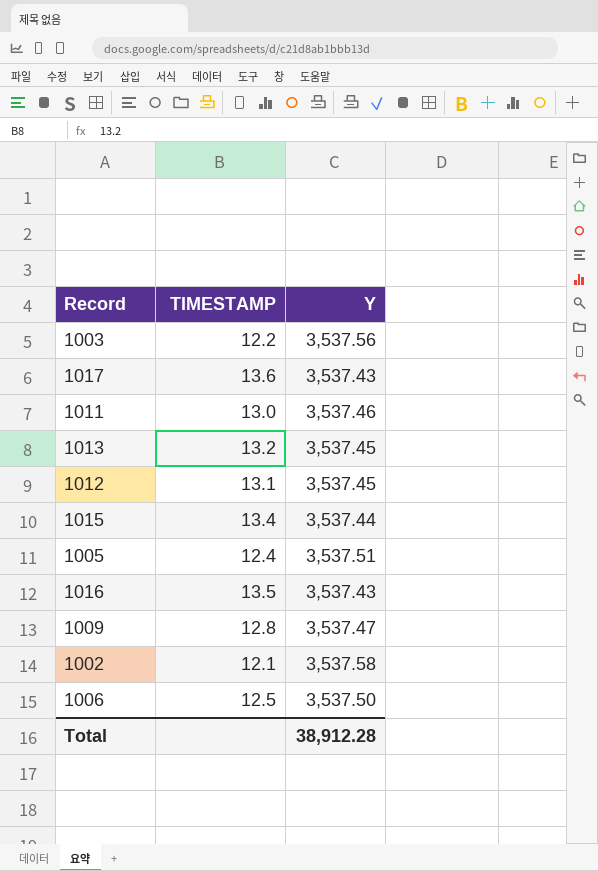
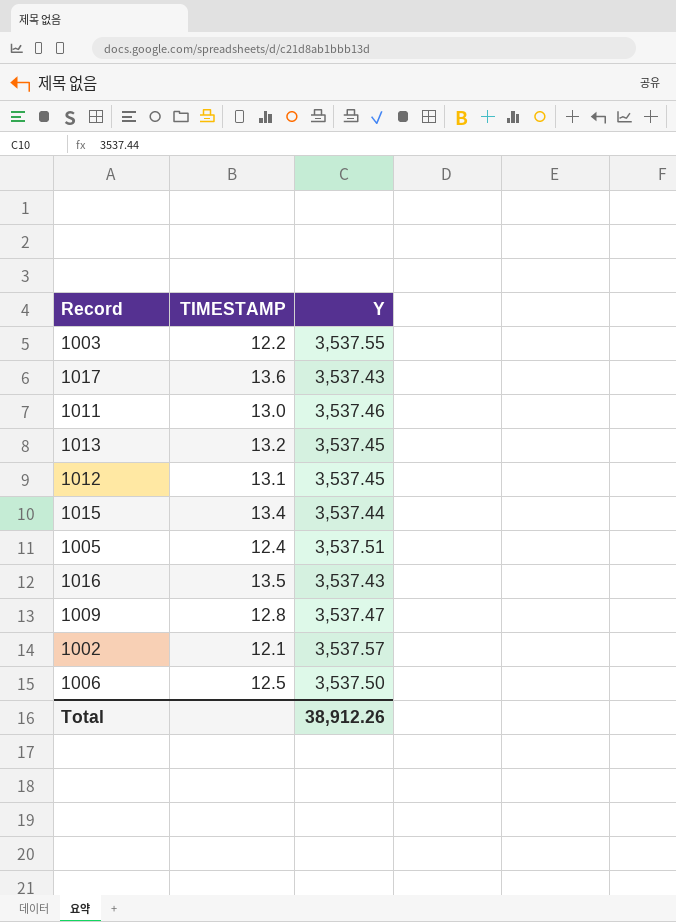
1003 | Y: 3,537.56 -> 3,537.55
1002 | Y: 3,537.58 -> 3,537.57
Total | Y: 38,912.28 -> 38,912.26

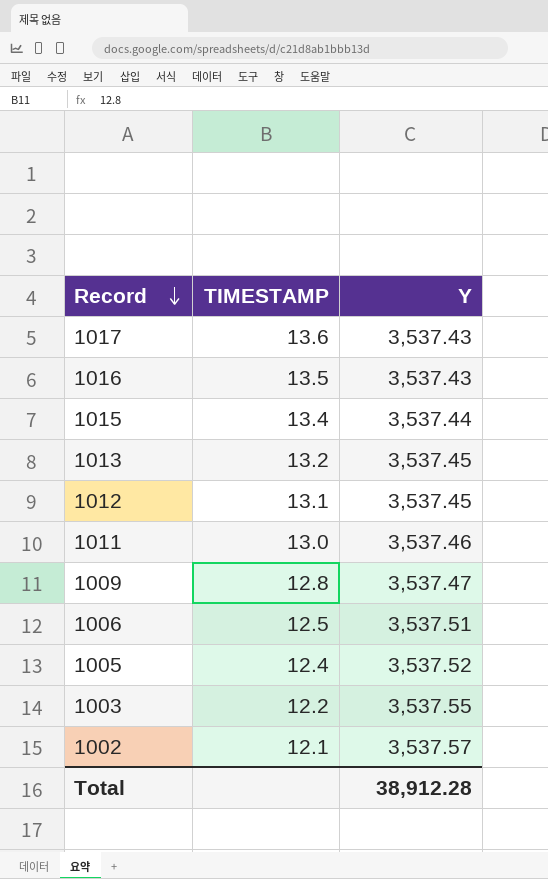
row order: none -> Record descending
1006 | Y: 3,537.50 -> 3,537.51
1005 | Y: 3,537.51 -> 3,537.52
Total | Y: 38,912.26 -> 38,912.28

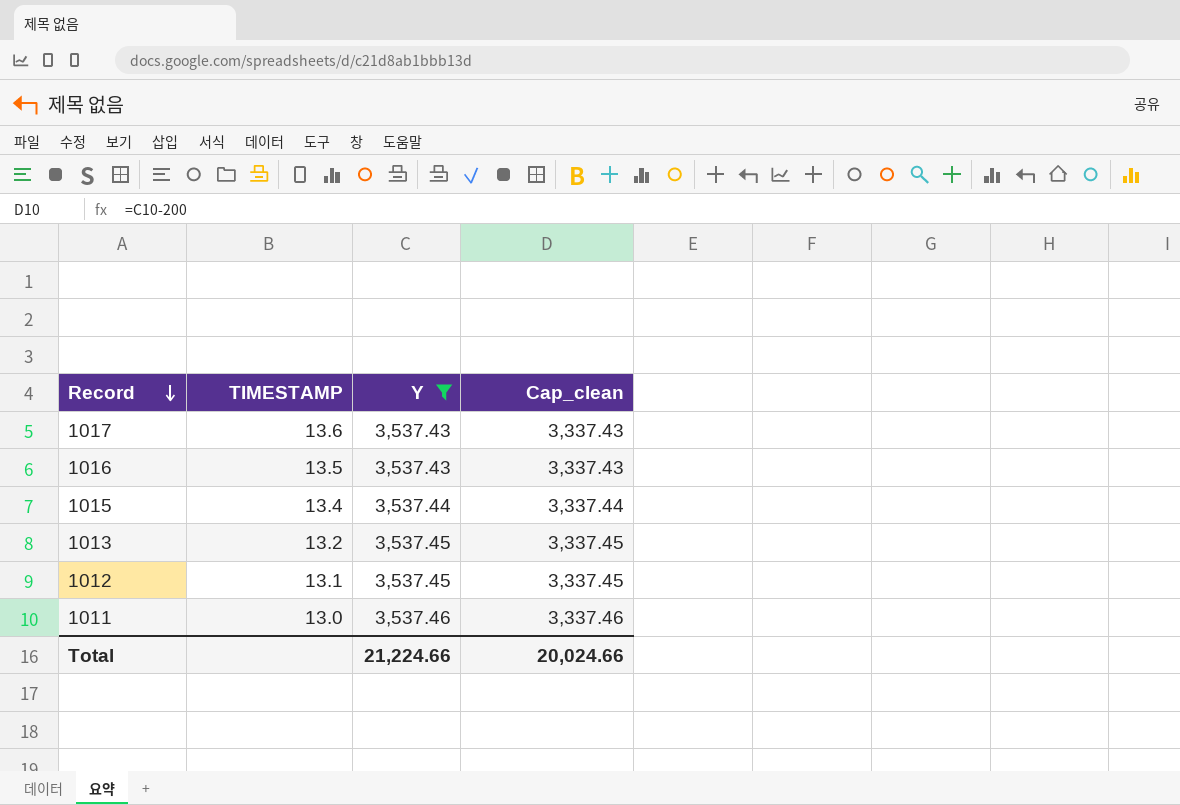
filter: none -> Y <= 3,537.46
column Cap_clean | formula: none -> [Y] - 200
Total | Y: 38,912.28 -> 21,224.66

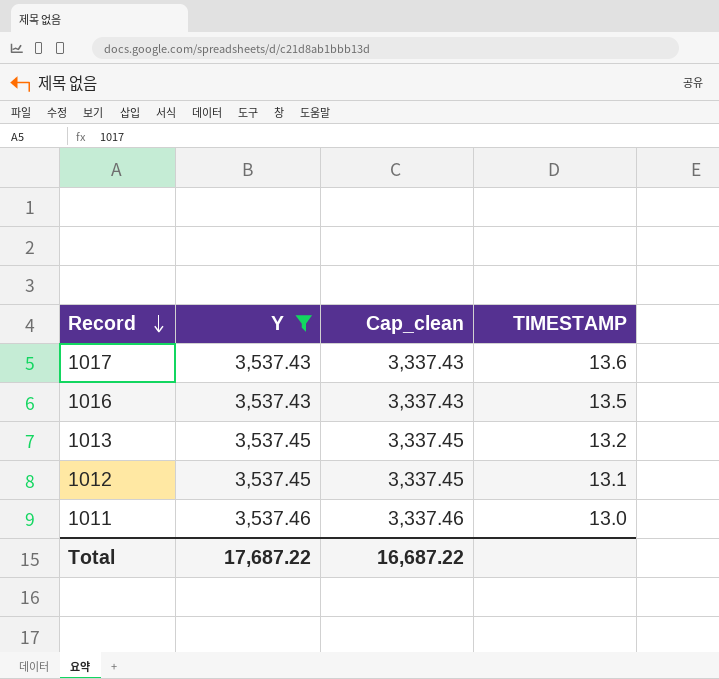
column TIMESTAMP | position: 2 -> 4
row 1015: 13.4 | 3,537.44 | 3,337.44 -> none
Total | Y: 21,224.66 -> 17,687.22
Total | Cap_clean: 20,024.66 -> 16,687.22

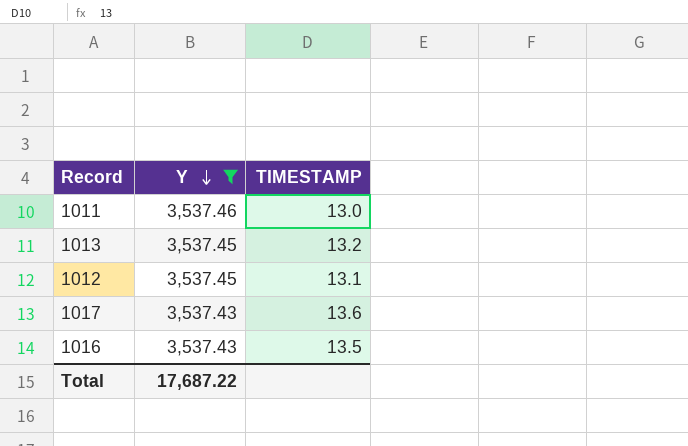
row order: Record descending -> Y descending
column Cap_clean | formula: [Y] - 200 -> none

